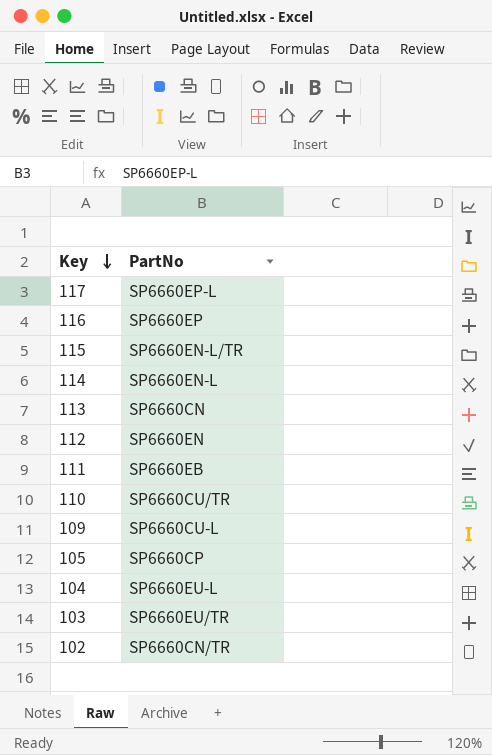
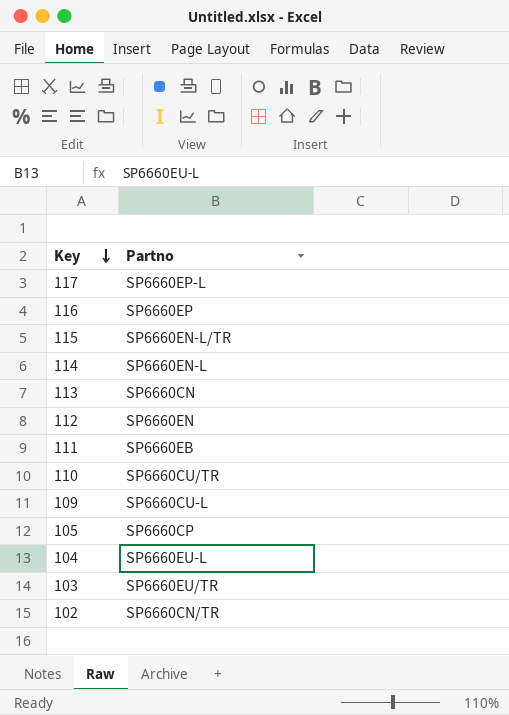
column name: PartNo -> Partno

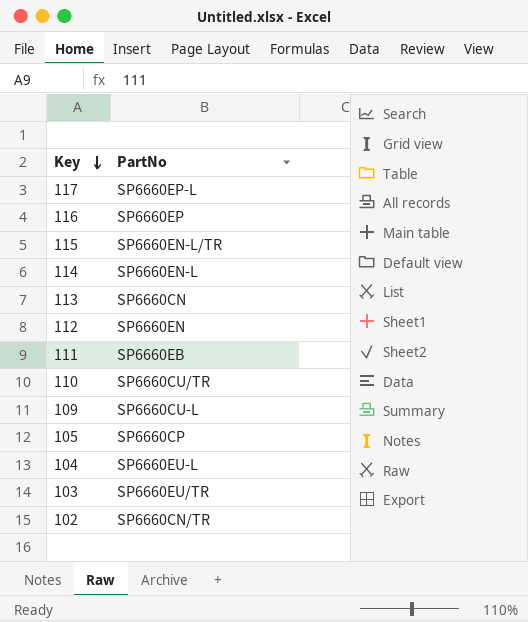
column name: Partno -> PartNo

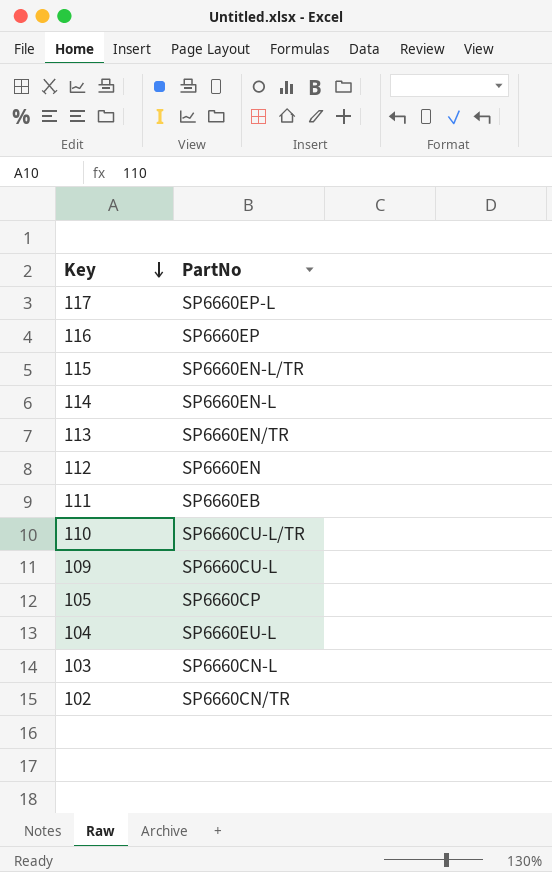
113 | PartNo: SP6660CN -> SP6660EN/TR
110 | PartNo: SP6660CU/TR -> SP6660CU-L/TR
103 | PartNo: SP6660EU/TR -> SP6660CN-L

